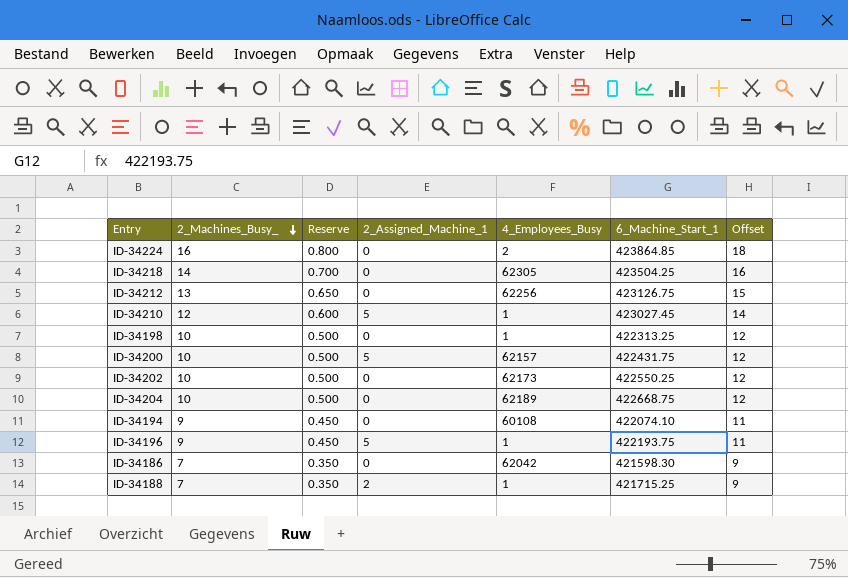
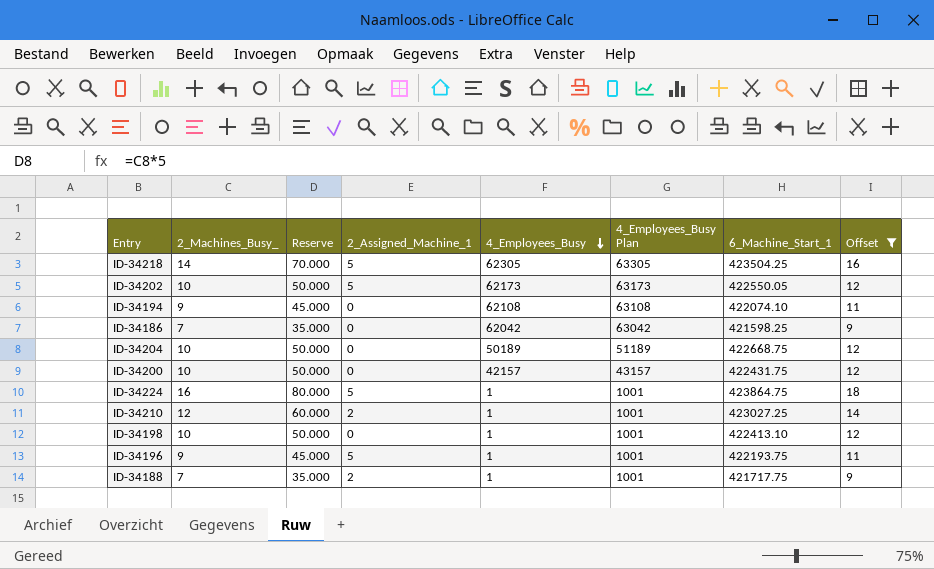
filter: none -> Offset != 15
row order: 2_Machines_Busy_ descending -> 4_Employees_Busy descending
column Reserve | formula: [2_Machines_Busy_] * 0.05 -> [2_Machines_Busy_] * 5
column 4_Employees_Busy Plan | formula: none -> [4_Employees_Busy] + 1000
ID-34218 | 2_Assigned_Machine_1: 0 -> 5
ID-34202 | 2_Assigned_Machine_1: 0 -> 5
ID-34202 | 6_Machine_Start_1: 422550.25 -> 422550.05
ID-34194 | 4_Employees_Busy: 60108 -> 62108
ID-34186 | 6_Machine_Start_1: 421598.30 -> 421598.25
ID-34204 | 4_Employees_Busy: 62189 -> 50189
ID-34200 | 2_Assigned_Machine_1: 5 -> 0
ID-34200 | 4_Employees_Busy: 62157 -> 42157
ID-34224 | 2_Assigned_Machine_1: 0 -> 5
ID-34224 | 4_Employees_Busy: 2 -> 1
ID-34224 | 6_Machine_Start_1: 423864.85 -> 423864.75
ID-34210 | 2_Assigned_Machine_1: 5 -> 2
ID-34210 | 6_Machine_Start_1: 423027.45 -> 423027.25
ID-34198 | 6_Machine_Start_1: 422313.25 -> 422413.10
ID-34188 | 6_Machine_Start_1: 421715.25 -> 421717.75

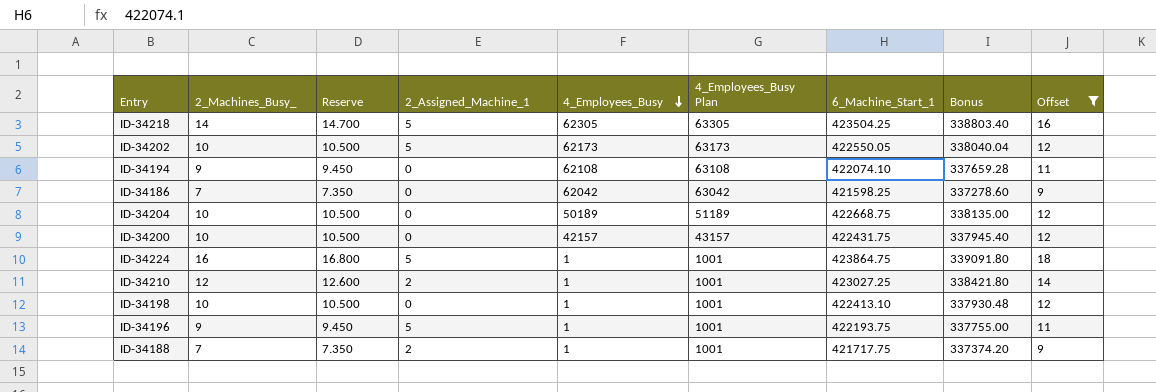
column Reserve | formula: [2_Machines_Busy_] * 5 -> [2_Machines_Busy_] * 1.05
column Bonus | formula: none -> [6_Machine_Start_1] * 0.8

